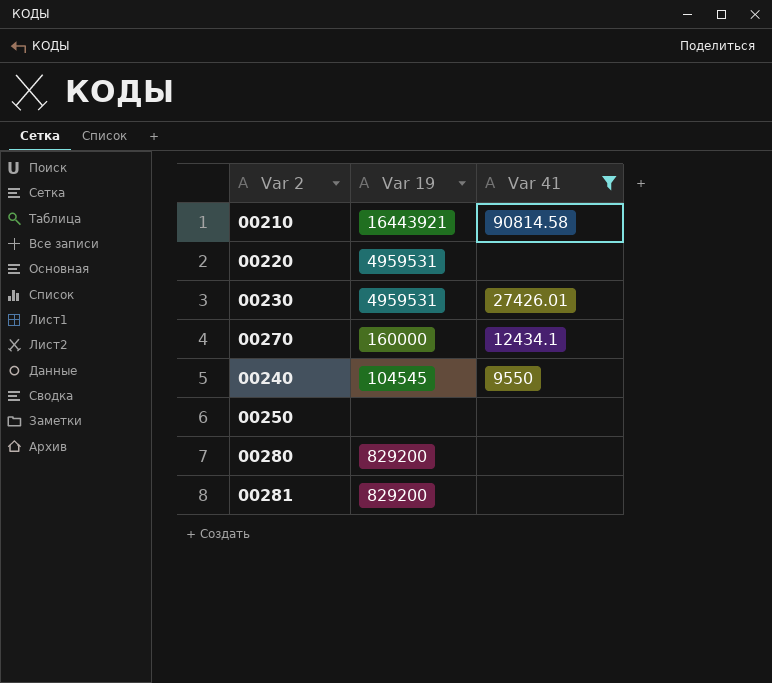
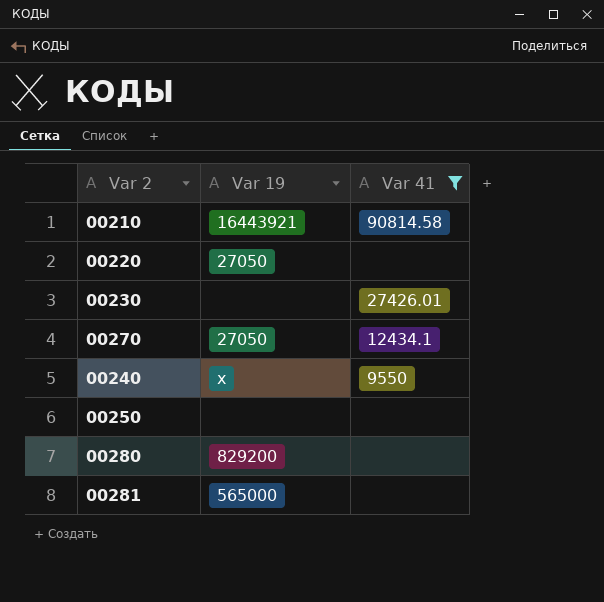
00220 | Var 19: 4959531 -> 27050
00230 | Var 19: 4959531 -> none
00270 | Var 19: 160000 -> 27050
00240 | Var 19: 104545 -> х
00281 | Var 19: 829200 -> 565000

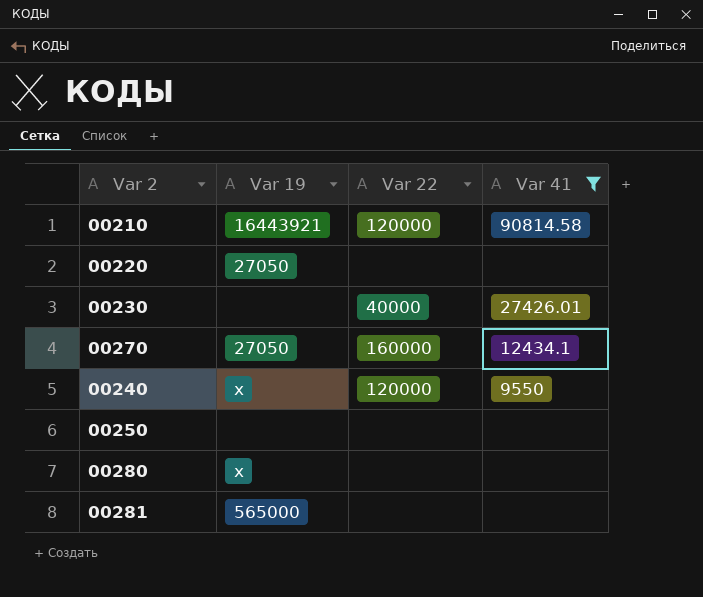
column Var 22 | position: none -> 3
00280 | Var 19: 829200 -> х

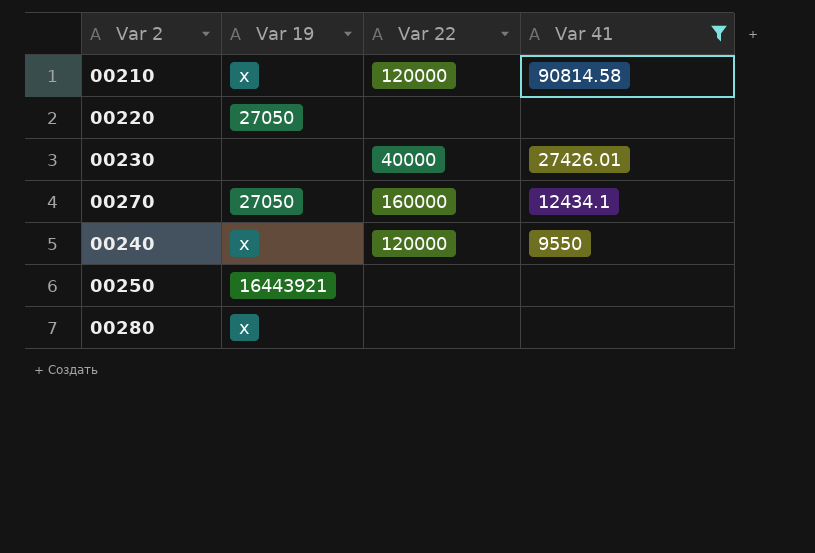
row 00281: 565000 | none | none -> none
00210 | Var 19: 16443921 -> х
00250 | Var 19: none -> 16443921

